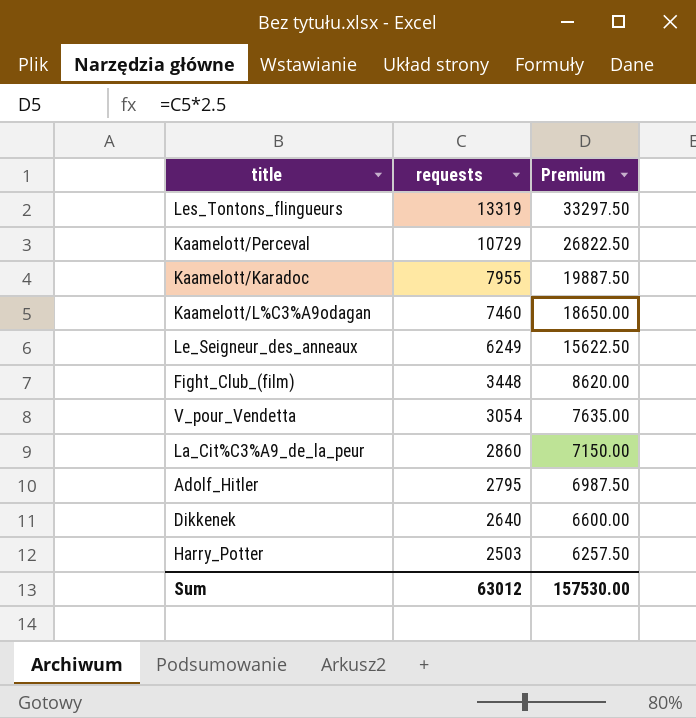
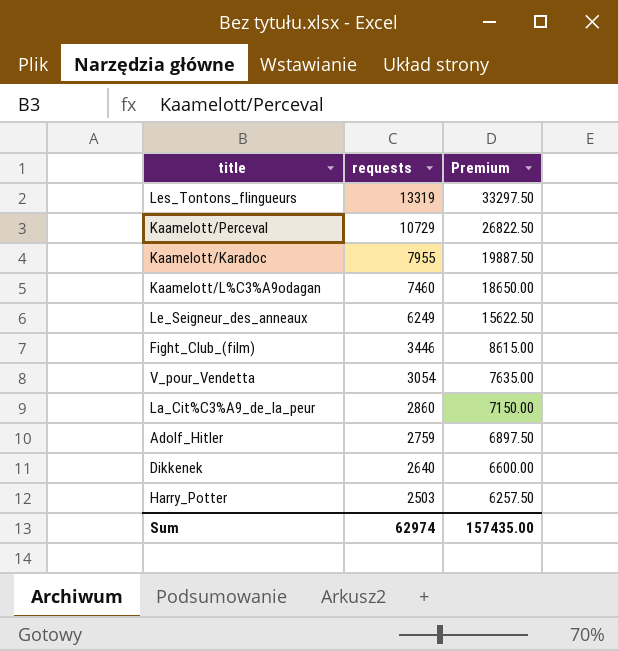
Fight_Club_(film) | requests: 3448 -> 3446
Fight_Club_(film) | Premium: 8620.00 -> 8615.00
Adolf_Hitler | requests: 2795 -> 2759
Adolf_Hitler | Premium: 6987.50 -> 6897.50
Sum | requests: 63012 -> 62974
Sum | Premium: 157530.00 -> 157435.00

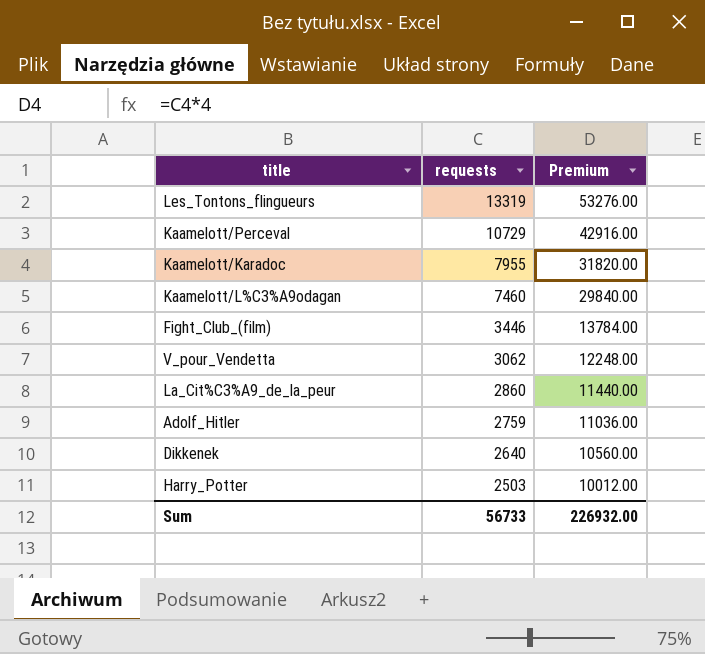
column Premium | formula: [requests] * 2.5 -> [requests] * 4
row Le_Seigneur_des_anneaux: 6249 | 15622.50 -> none
V_pour_Vendetta | requests: 3054 -> 3062
Sum | requests: 62974 -> 56733
Sum | Premium: 157435.00 -> 226932.00

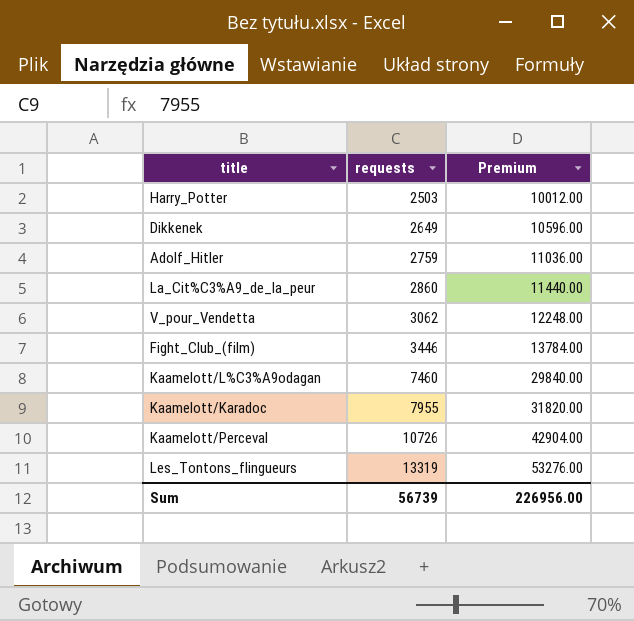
row order: requests descending -> requests ascending
Dikkenek | requests: 2640 -> 2649
Dikkenek | Premium: 10560.00 -> 10596.00
Kaamelott/Perceval | requests: 10729 -> 10726
Kaamelott/Perceval | Premium: 42916.00 -> 42904.00
Sum | requests: 56733 -> 56739
Sum | Premium: 226932.00 -> 226956.00

